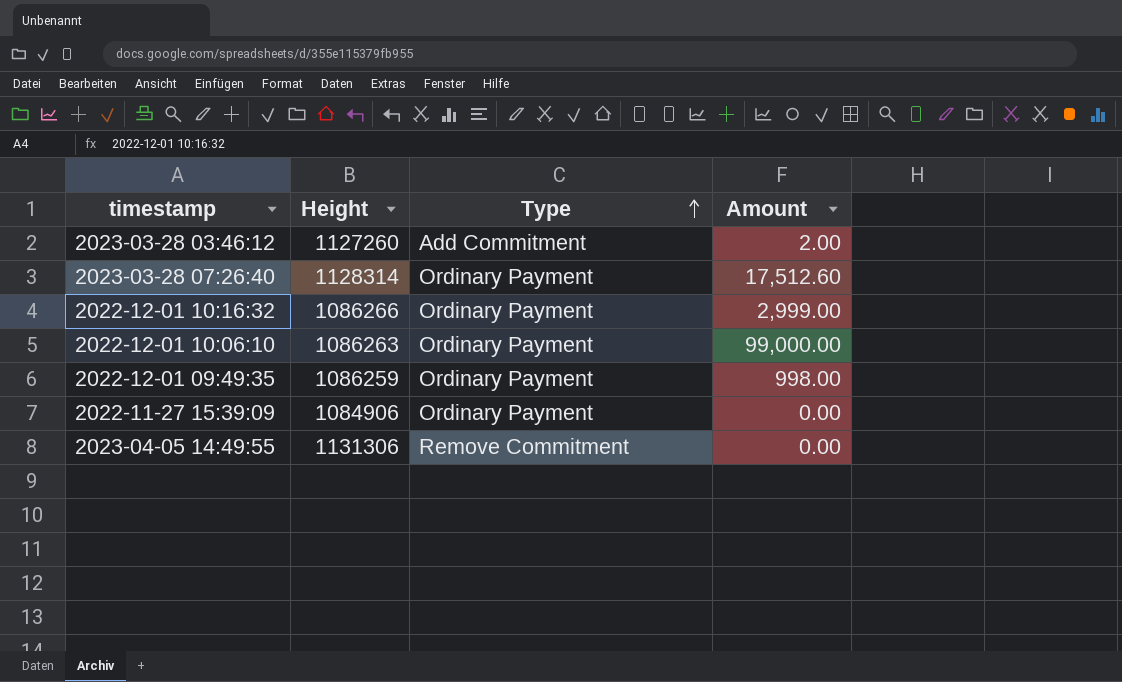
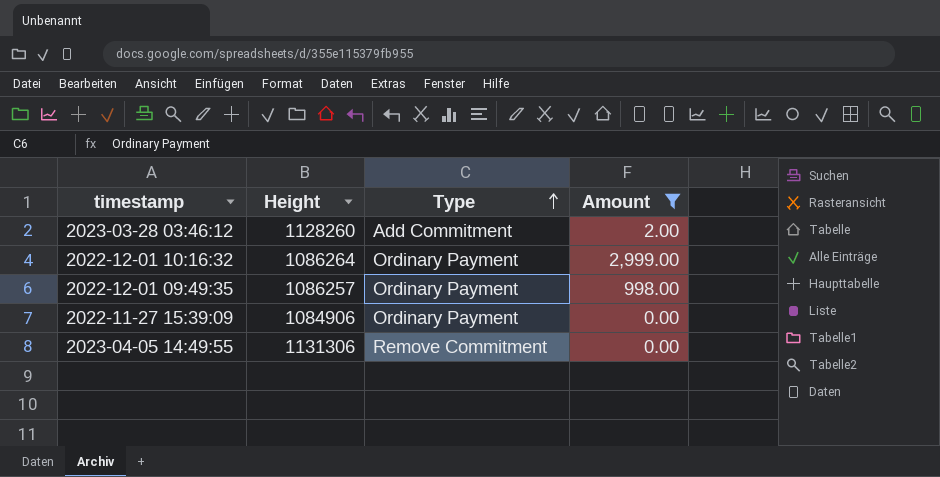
filter: none -> Amount <= 2,999.00
2023-03-28 03:46:12 | Height: 1127260 -> 1128260
2022-12-01 10:16:32 | Height: 1086266 -> 1086264
2022-12-01 09:49:35 | Height: 1086259 -> 1086257

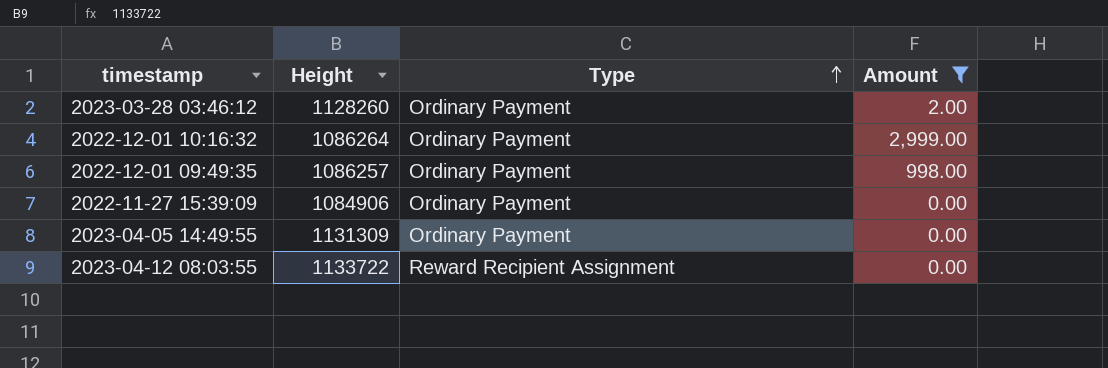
2023-03-28 03:46:12 | Type: Add Commitment -> Ordinary Payment
2023-04-05 14:49:55 | Height: 1131306 -> 1131309
2023-04-05 14:49:55 | Type: Remove Commitment -> Ordinary Payment
row 2023-04-12 08:03:55: none -> 1133722 | Reward Recipient Assignment | 0.00

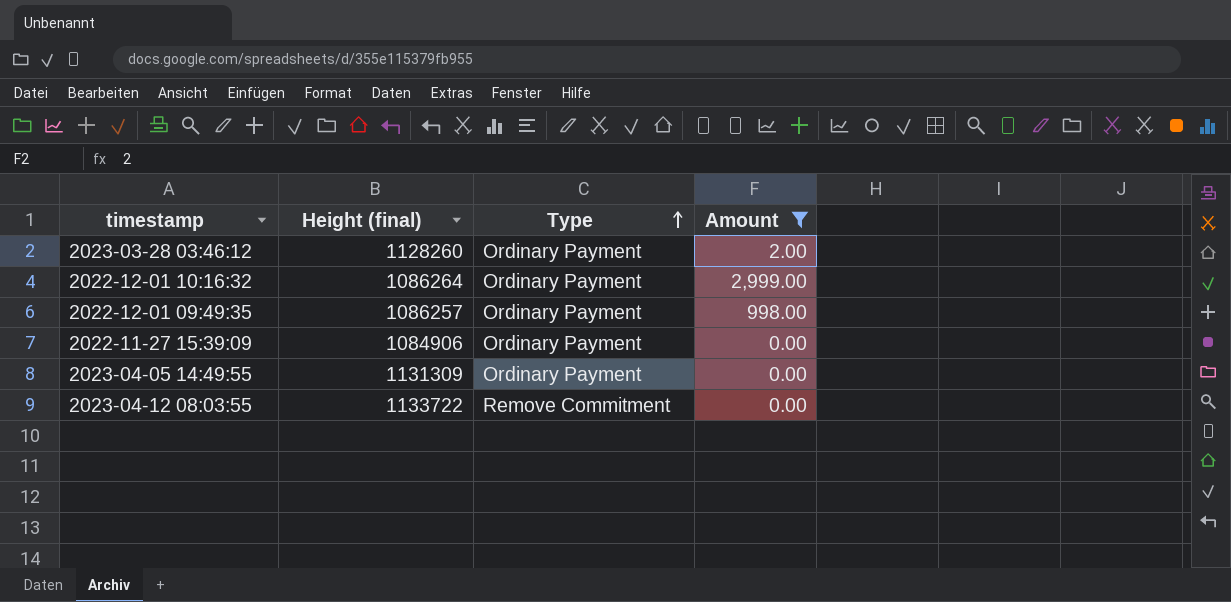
column name: Height -> Height (final)
2023-04-12 08:03:55 | Type: Reward Recipient Assignment -> Remove Commitment

